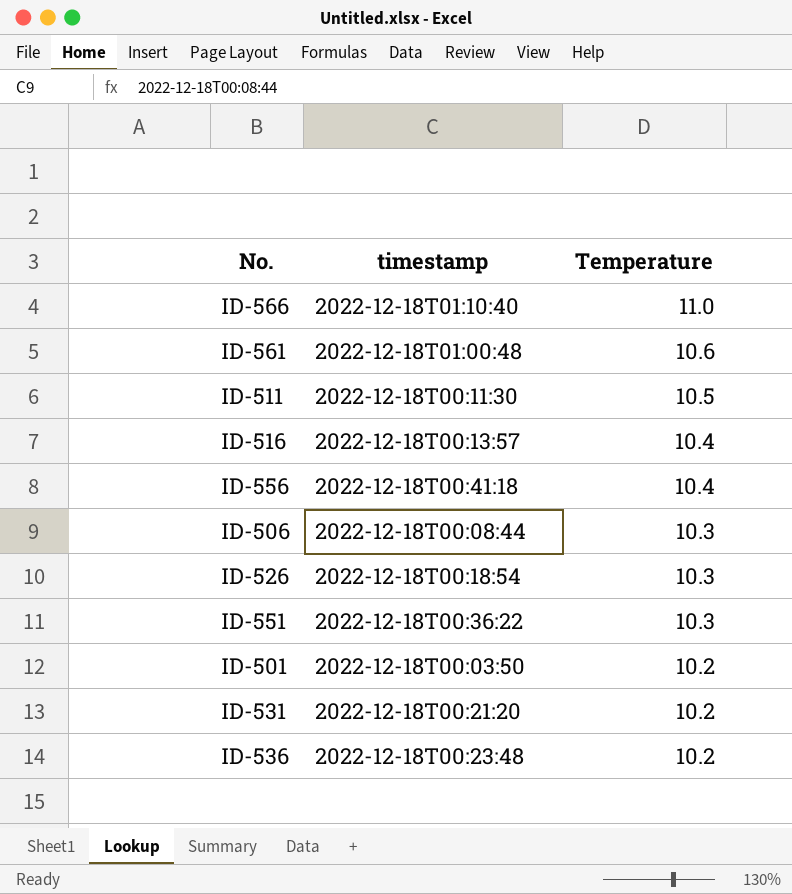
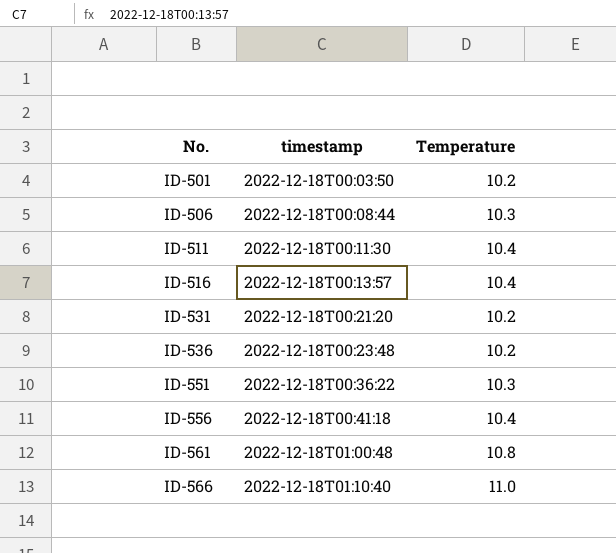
row order: Temperature descending -> No. ascending
row ID-526: 2022-12-18T00:18:54 | 10.3 -> none
ID-511 | Temperature: 10.5 -> 10.4
ID-561 | Temperature: 10.6 -> 10.8

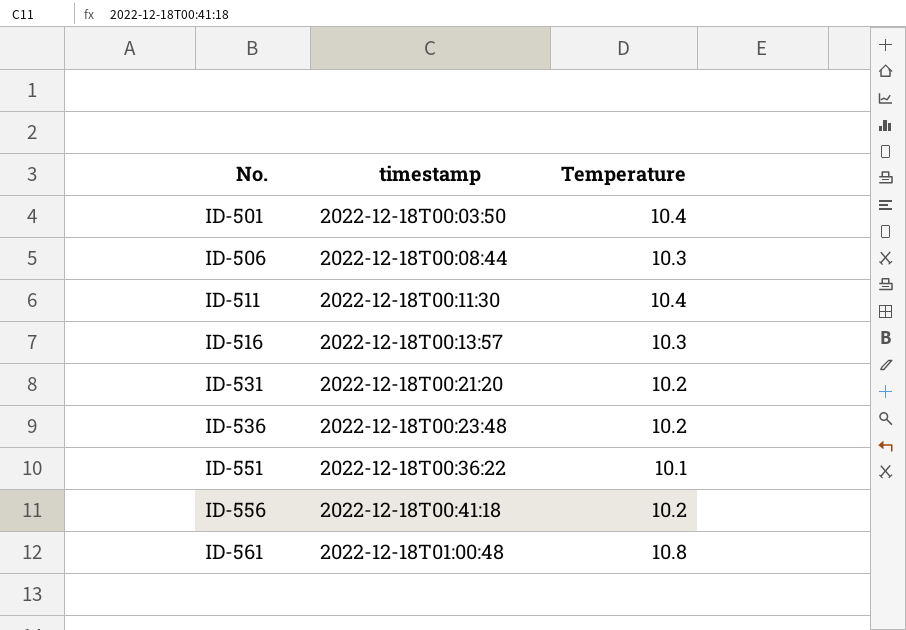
row ID-566: 2022-12-18T01:10:40 | 11.0 -> none
ID-501 | Temperature: 10.2 -> 10.4
ID-516 | Temperature: 10.4 -> 10.3
ID-551 | Temperature: 10.3 -> 10.1
ID-556 | Temperature: 10.4 -> 10.2

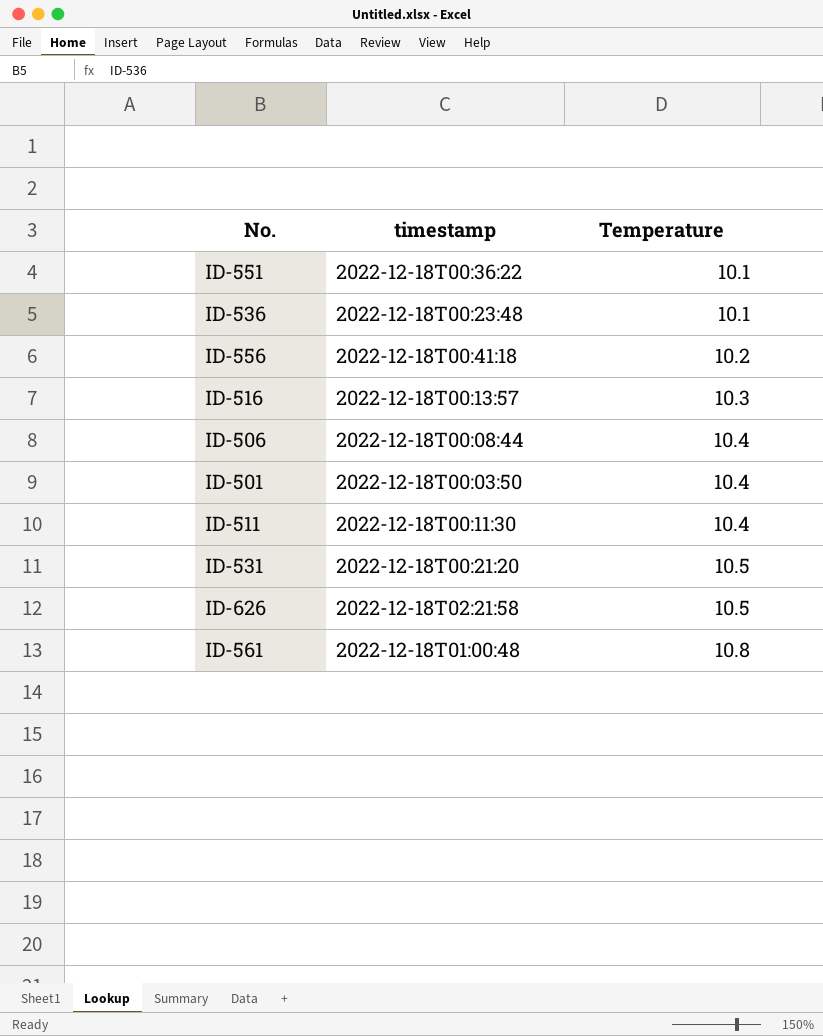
row order: No. ascending -> Temperature ascending
ID-536 | Temperature: 10.2 -> 10.1
ID-506 | Temperature: 10.3 -> 10.4
ID-531 | Temperature: 10.2 -> 10.5
row ID-626: none -> 2022-12-18T02:21:58 | 10.5

